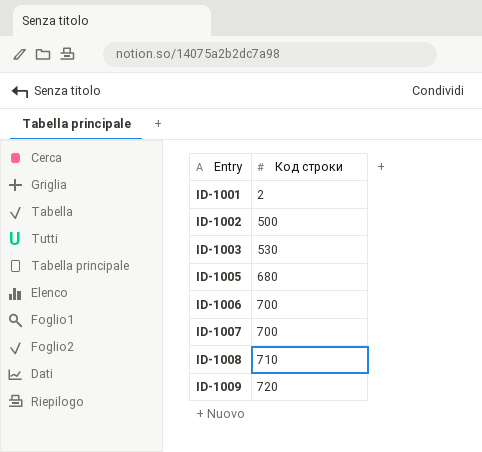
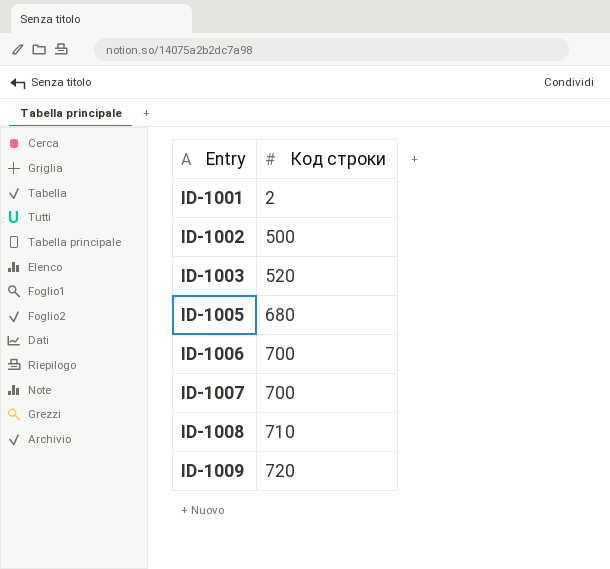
ID-1003 | Код строки: 530 -> 520

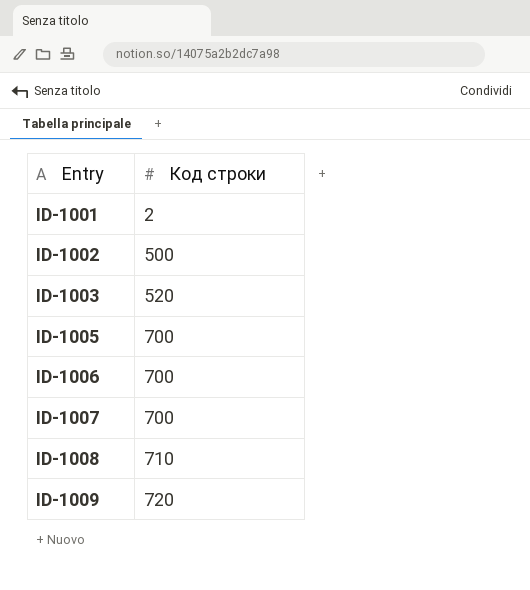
ID-1005 | Код строки: 680 -> 700

